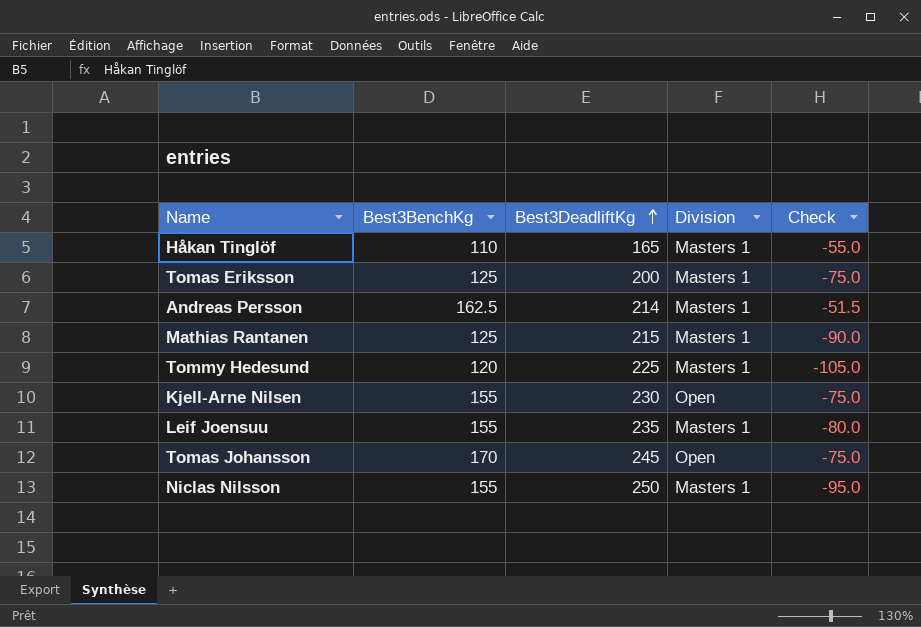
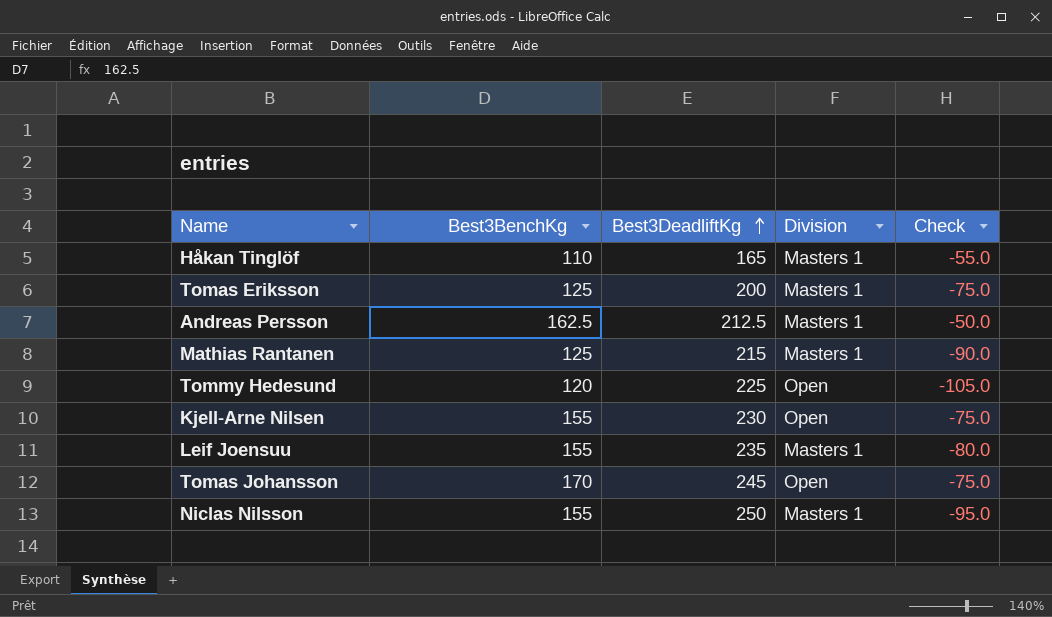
Andreas Persson | Best3DeadliftKg: 214 -> 212.5
Andreas Persson | Check: -51.5 -> -50.0
Tommy Hedesund | Division: Masters 1 -> Open

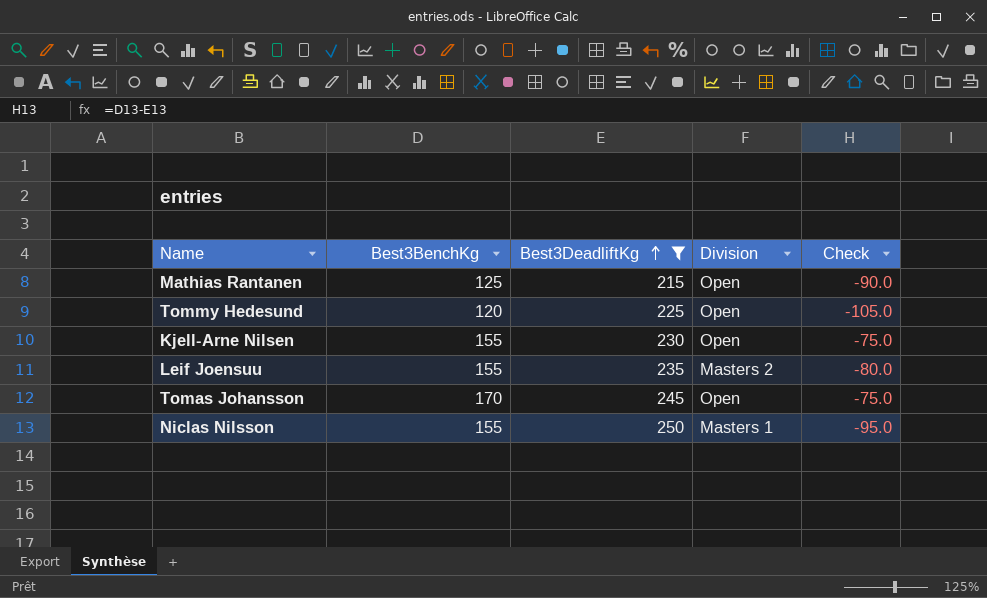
filter: none -> Best3DeadliftKg >= 215
Mathias Rantanen | Division: Masters 1 -> Open
Leif Joensuu | Division: Masters 1 -> Masters 2

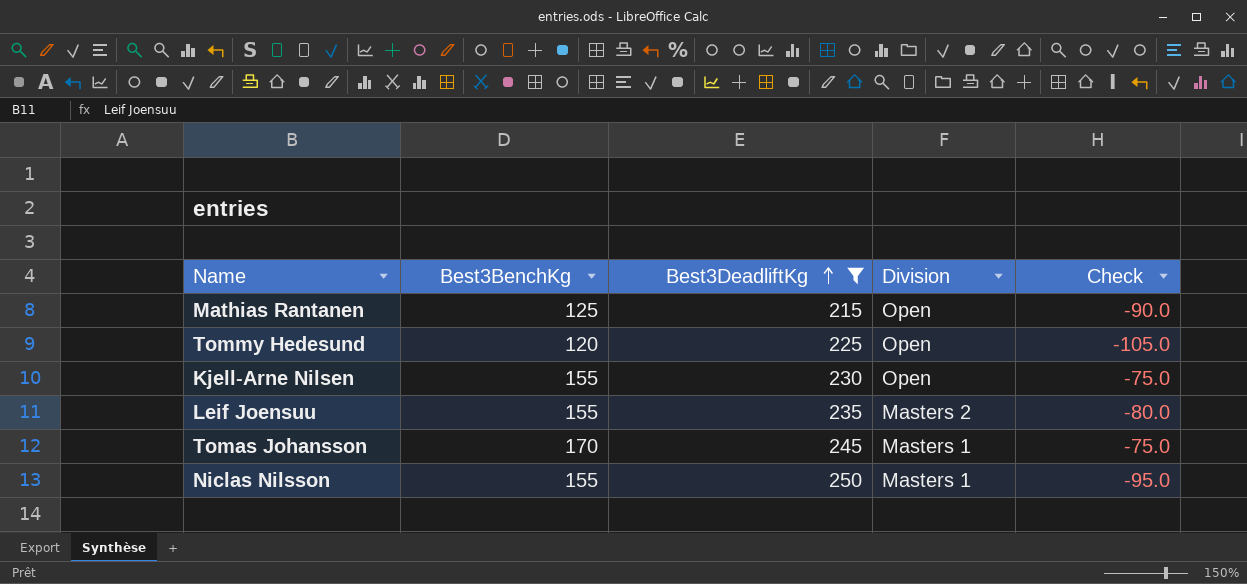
Tomas Johansson | Division: Open -> Masters 1

